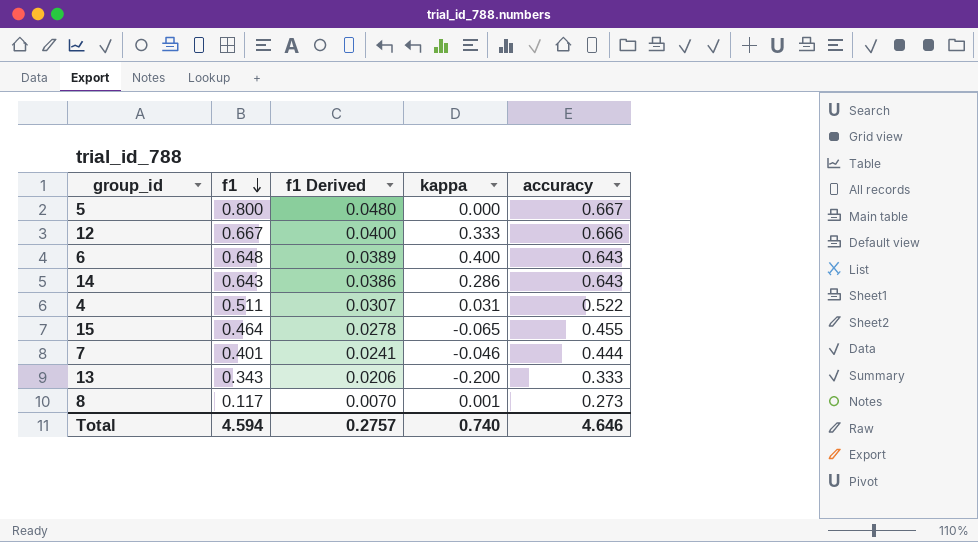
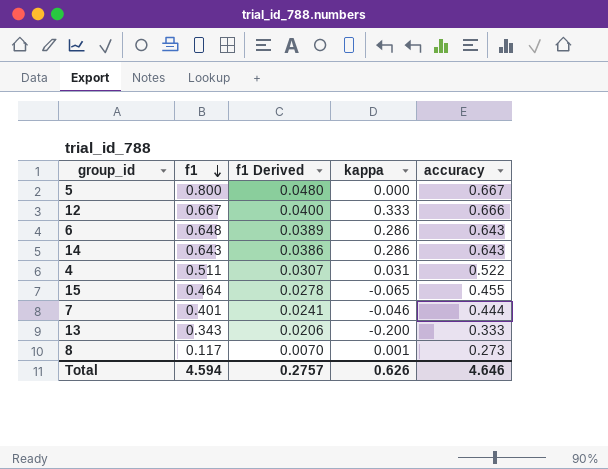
6 | kappa: 0.400 -> 0.286
Total | kappa: 0.740 -> 0.626

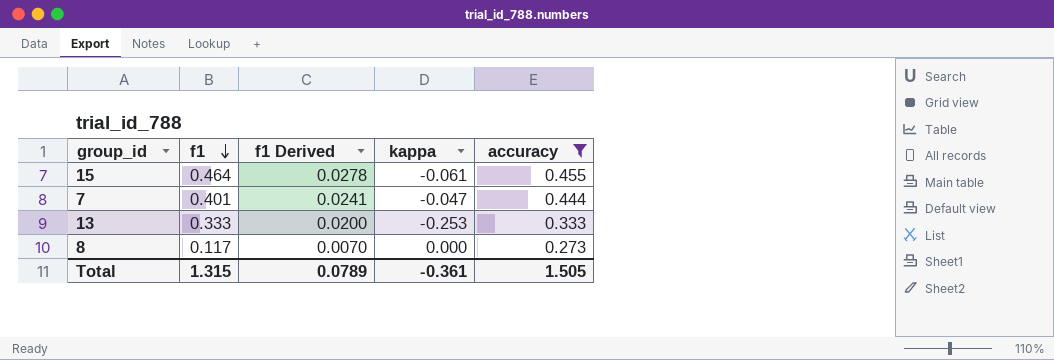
filter: none -> accuracy <= 0.455
15 | kappa: -0.065 -> -0.061
7 | kappa: -0.046 -> -0.047
13 | f1: 0.343 -> 0.333
13 | f1 Derived: 0.0206 -> 0.0200
13 | kappa: -0.200 -> -0.253
8 | kappa: 0.001 -> 0.000
Total | f1: 4.594 -> 1.315
Total | f1 Derived: 0.2757 -> 0.0789
Total | kappa: 0.626 -> -0.361
Total | accuracy: 4.646 -> 1.505

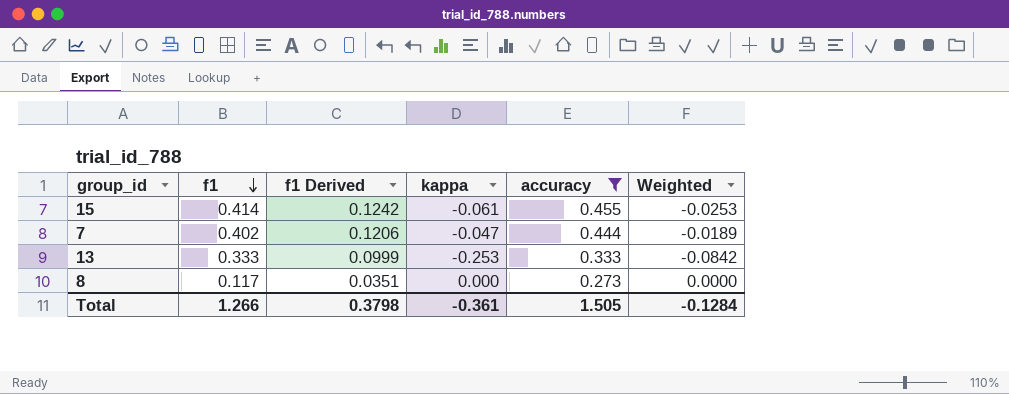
column f1 Derived | formula: [f1] * 0.06 -> [f1] * 0.3
column Weighted | formula: none -> [f1] * [kappa]
15 | f1: 0.464 -> 0.414
7 | f1: 0.401 -> 0.402
Total | f1: 1.315 -> 1.266
Total | f1 Derived: 0.0789 -> 0.3798

